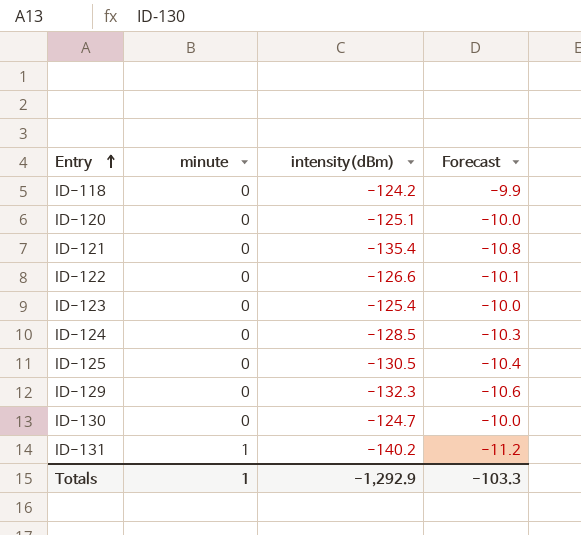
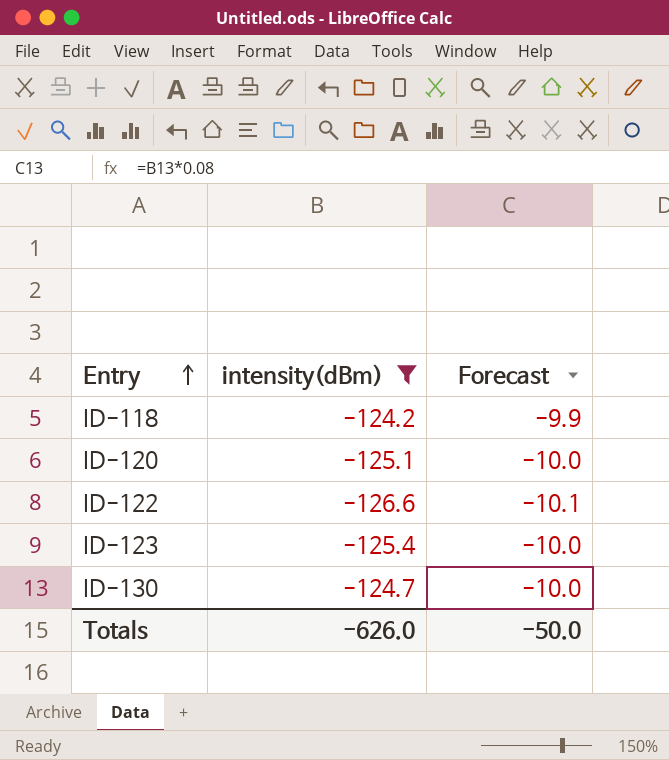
filter: none -> intensity(dBm) >= -126.6
column minute | position: 2 -> none
Totals | intensity(dBm): -1,292.9 -> -626.0
Totals | Forecast: -103.3 -> -50.0

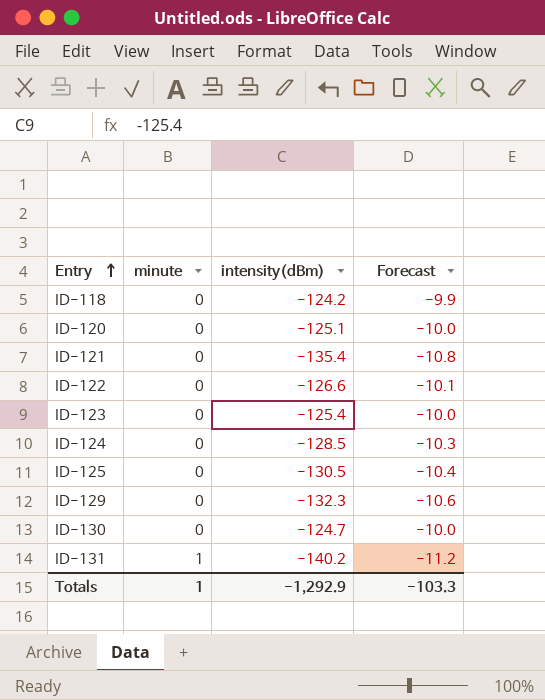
filter: intensity(dBm) >= -126.6 -> none
column minute | position: none -> 2
Totals | intensity(dBm): -626.0 -> -1,292.9
Totals | Forecast: -50.0 -> -103.3

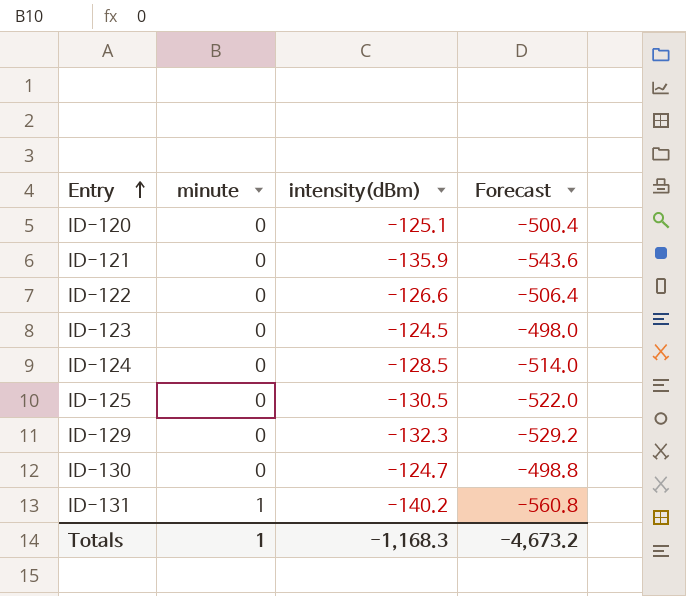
column Forecast | formula: [intensity(dBm)] * 0.08 -> [intensity(dBm)] * 4
row ID-118: 0 | -124.2 | -9.9 -> none
ID-121 | intensity(dBm): -135.4 -> -135.9
ID-123 | intensity(dBm): -125.4 -> -124.5
Totals | intensity(dBm): -1,292.9 -> -1,168.3
Totals | Forecast: -103.3 -> -4,673.2

